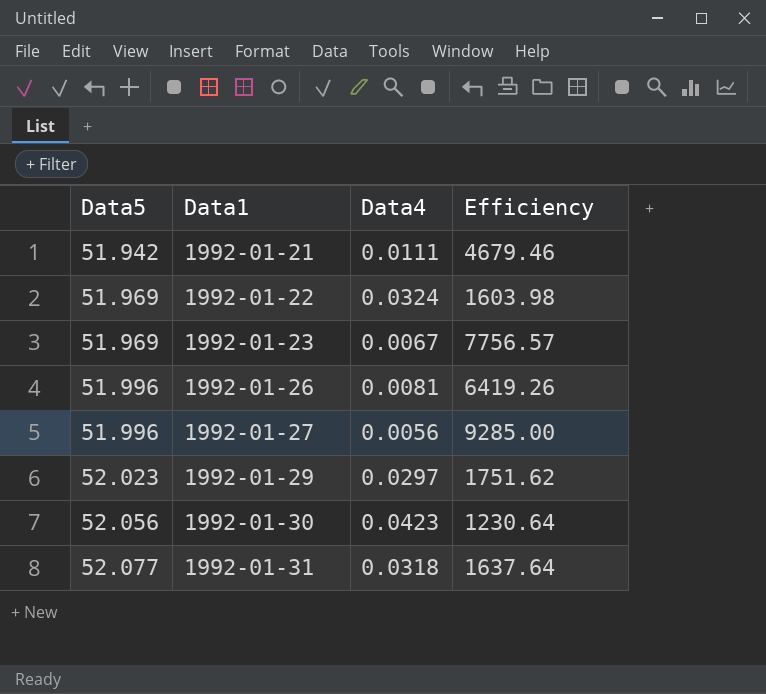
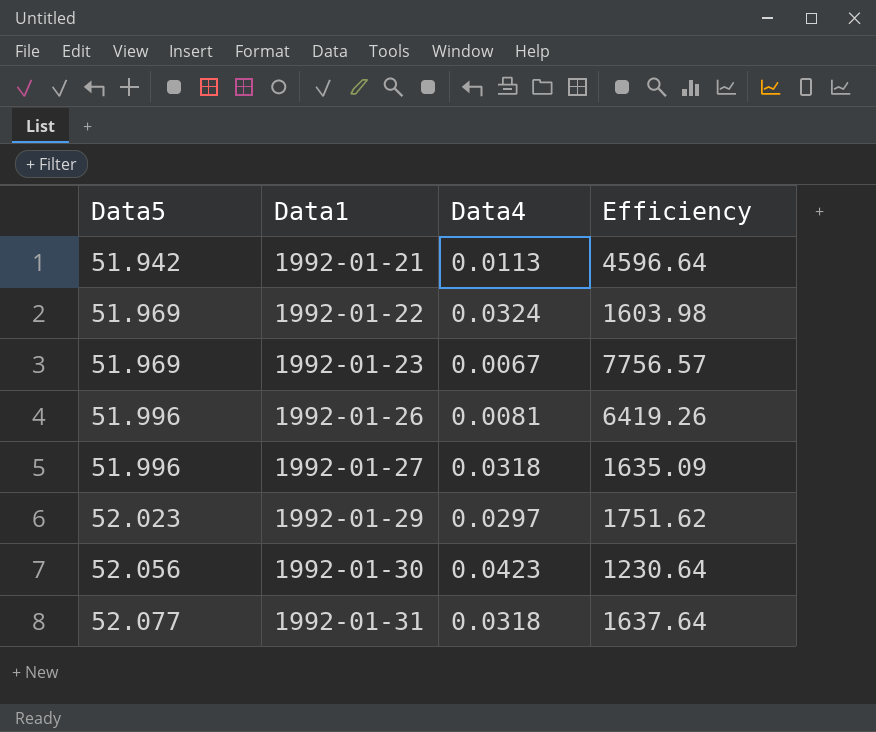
1992-01-21 | Data4: 0.0111 -> 0.0113
1992-01-21 | Efficiency: 4679.46 -> 4596.64
1992-01-27 | Data4: 0.0056 -> 0.0318
1992-01-27 | Efficiency: 9285.00 -> 1635.09

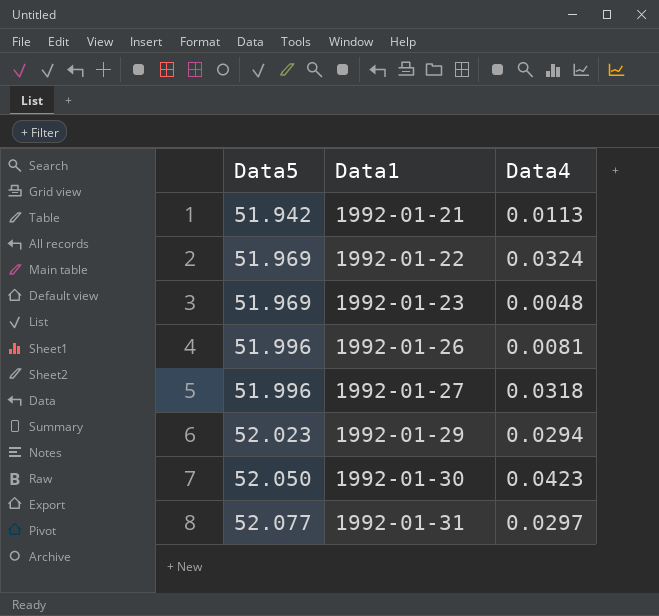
column Efficiency | formula: [Data5] / [Data4] -> none
1992-01-23 | Data4: 0.0067 -> 0.0048
1992-01-29 | Data4: 0.0297 -> 0.0294
1992-01-30 | Data5: 52.056 -> 52.050
1992-01-31 | Data4: 0.0318 -> 0.0297

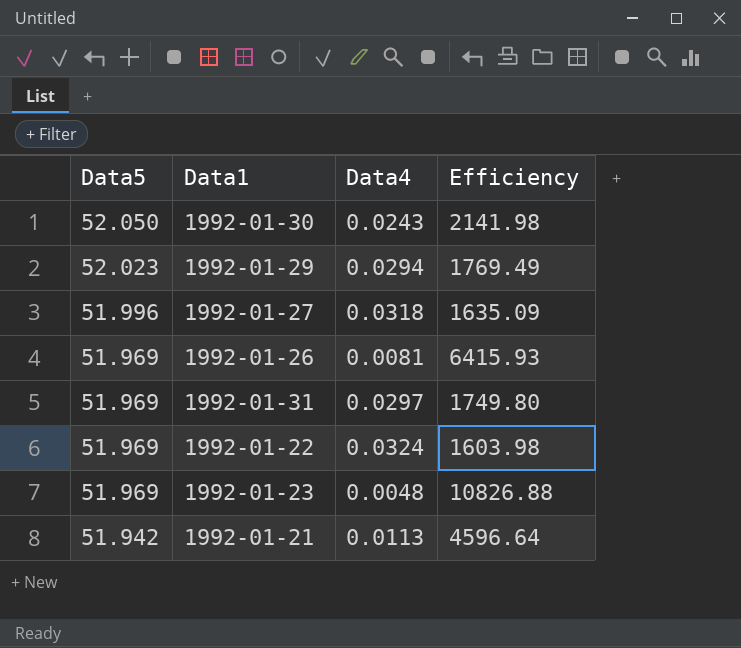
row order: Data5 ascending -> Data5 descending
column Efficiency | formula: none -> [Data5] / [Data4]
1992-01-30 | Data4: 0.0423 -> 0.0243
1992-01-26 | Data5: 51.996 -> 51.969
1992-01-31 | Data5: 52.077 -> 51.969

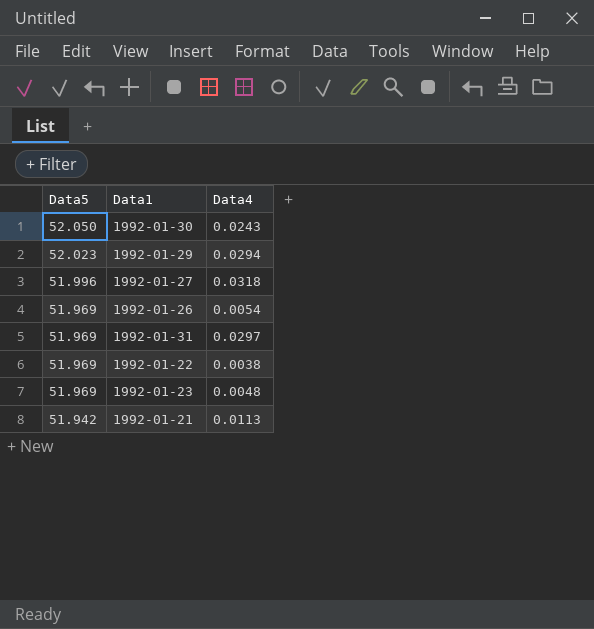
column Efficiency | formula: [Data5] / [Data4] -> none
1992-01-26 | Data4: 0.0081 -> 0.0054
1992-01-22 | Data4: 0.0324 -> 0.0038

